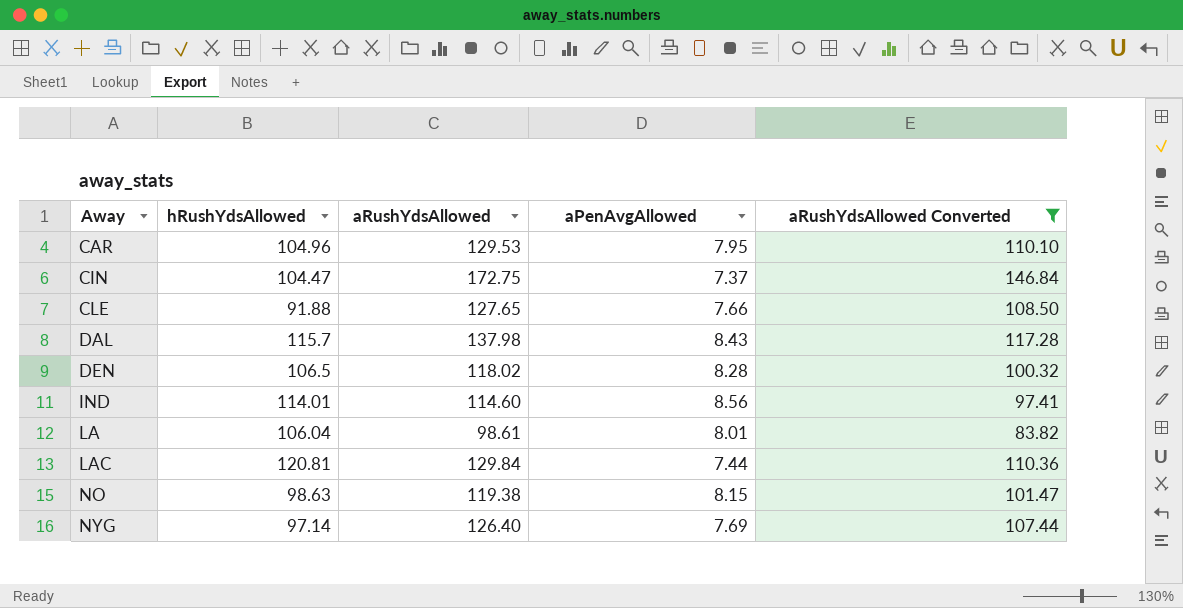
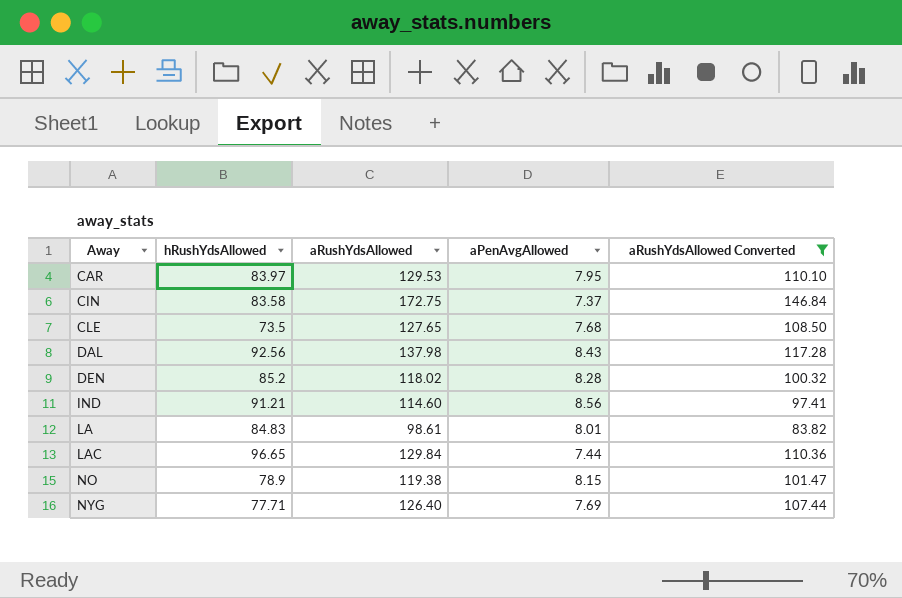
CAR | hRushYdsAllowed: 104.96 -> 83.97
CIN | hRushYdsAllowed: 104.47 -> 83.58
CLE | hRushYdsAllowed: 91.88 -> 73.5
CLE | aPenAvgAllowed: 7.66 -> 7.68
DAL | hRushYdsAllowed: 115.7 -> 92.56
DEN | hRushYdsAllowed: 106.5 -> 85.2
IND | hRushYdsAllowed: 114.01 -> 91.21
LA | hRushYdsAllowed: 106.04 -> 84.83
LAC | hRushYdsAllowed: 120.81 -> 96.65
NO | hRushYdsAllowed: 98.63 -> 78.9
NYG | hRushYdsAllowed: 97.14 -> 77.71

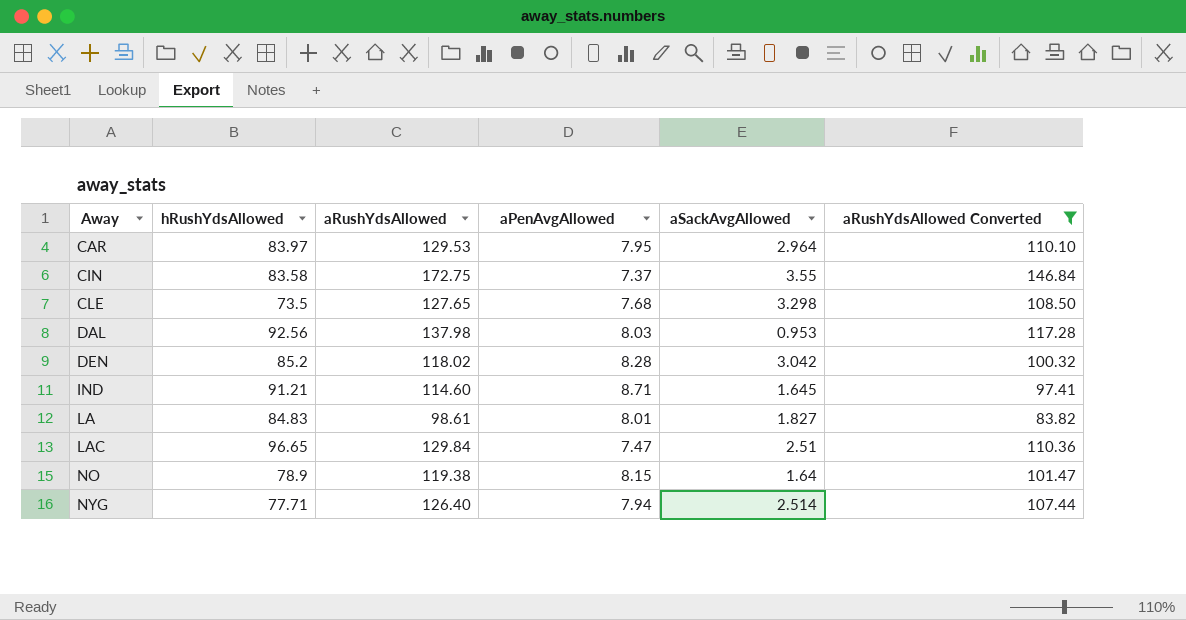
column aSackAvgAllowed | position: none -> 5
DAL | aPenAvgAllowed: 8.43 -> 8.03
IND | aPenAvgAllowed: 8.56 -> 8.71
LAC | aPenAvgAllowed: 7.44 -> 7.47
NYG | aPenAvgAllowed: 7.69 -> 7.94

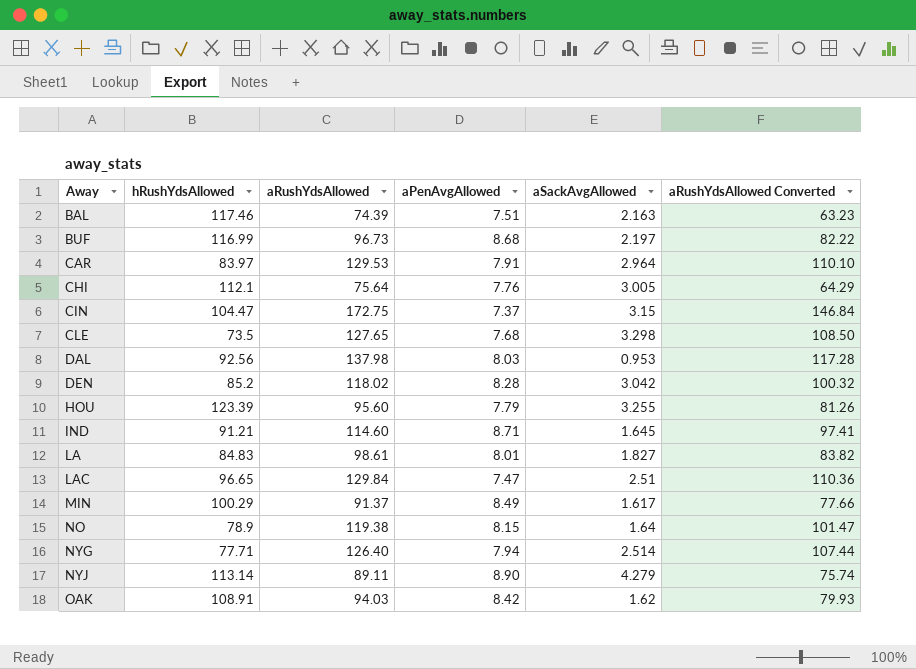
filter: aRushYdsAllowed Converted >= 83.82 -> none
CAR | aPenAvgAllowed: 7.95 -> 7.91
CIN | hRushYdsAllowed: 83.58 -> 104.47
CIN | aSackAvgAllowed: 3.55 -> 3.15

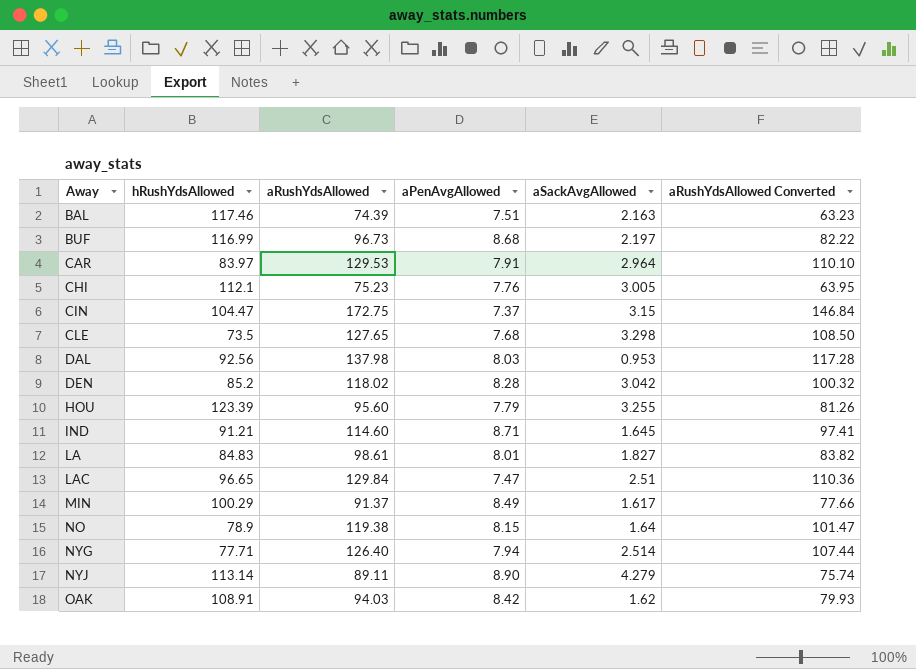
CHI | aRushYdsAllowed: 75.64 -> 75.23
CHI | aRushYdsAllowed Converted: 64.29 -> 63.95

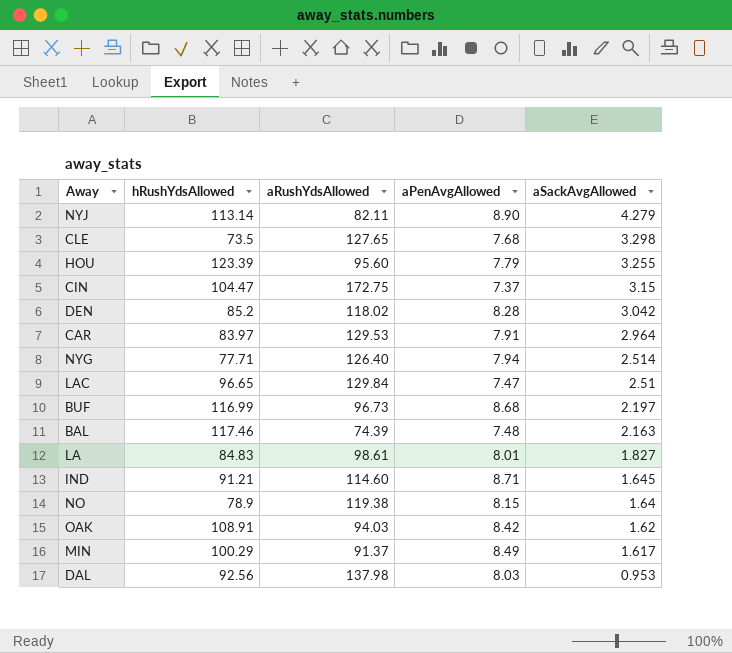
row order: Away ascending -> aSackAvgAllowed descending
column aRushYdsAllowed Converted | formula: [aRushYdsAllowed] * 0.85 -> none
row CHI: 112.1 | 75.23 | 7.76 | 3.005 | 63.95 -> none
NYJ | aRushYdsAllowed: 89.11 -> 82.11
BAL | aPenAvgAllowed: 7.51 -> 7.48

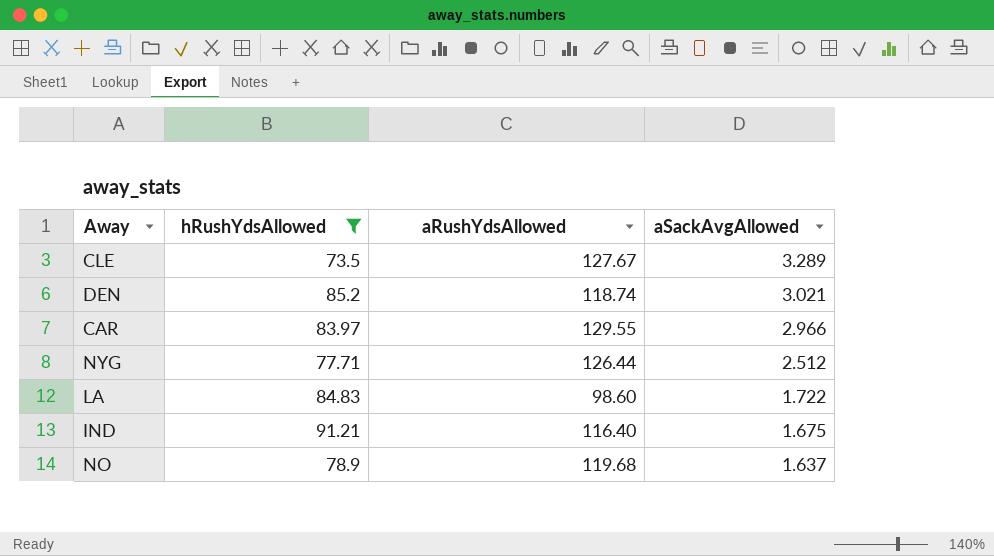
filter: none -> hRushYdsAllowed <= 91.21
column aPenAvgAllowed | position: 4 -> none
CLE | aRushYdsAllowed: 127.65 -> 127.67
CLE | aSackAvgAllowed: 3.298 -> 3.289
DEN | aRushYdsAllowed: 118.02 -> 118.74
DEN | aSackAvgAllowed: 3.042 -> 3.021
CAR | aRushYdsAllowed: 129.53 -> 129.55
CAR | aSackAvgAllowed: 2.964 -> 2.966
NYG | aRushYdsAllowed: 126.40 -> 126.44
NYG | aSackAvgAllowed: 2.514 -> 2.512
LA | aRushYdsAllowed: 98.61 -> 98.60
LA | aSackAvgAllowed: 1.827 -> 1.722
IND | aRushYdsAllowed: 114.60 -> 116.40
IND | aSackAvgAllowed: 1.645 -> 1.675
NO | aRushYdsAllowed: 119.38 -> 119.68
NO | aSackAvgAllowed: 1.64 -> 1.637

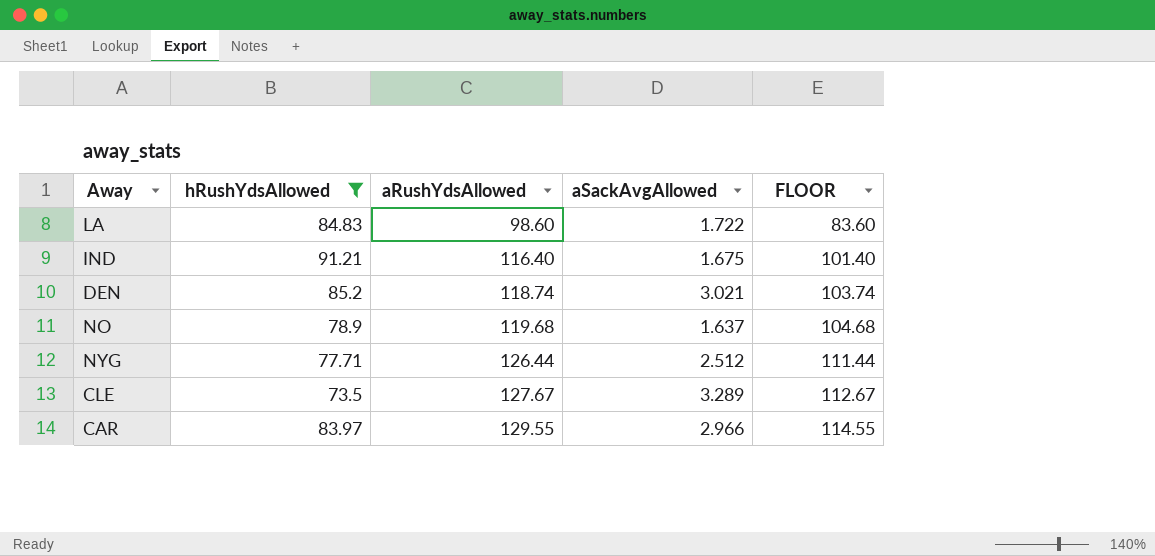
row order: aSackAvgAllowed descending -> aRushYdsAllowed ascending
column FLOOR | formula: none -> [aRushYdsAllowed] - 15

